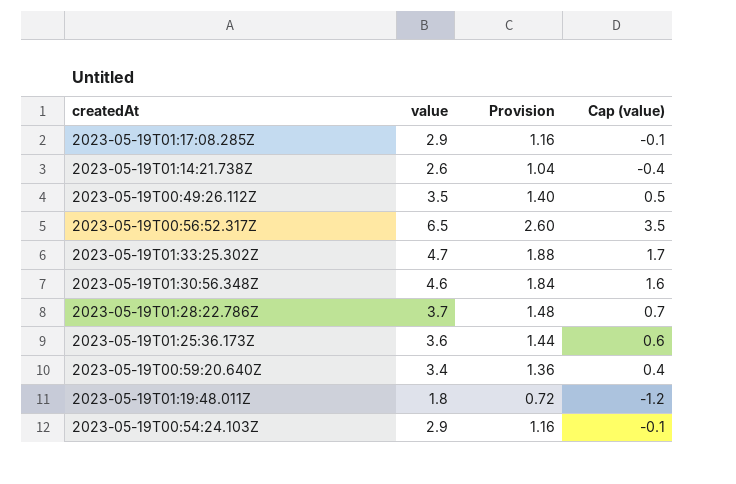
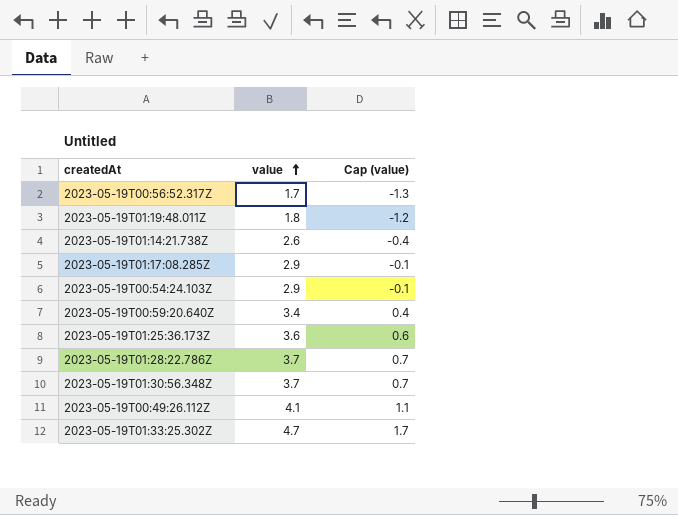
row order: none -> value ascending
column Provision | formula: [value] * 0.4 -> none
2023-05-19T00:56:52.317Z | value: 6.5 -> 1.7
2023-05-19T00:56:52.317Z | Cap (value): 3.5 -> -1.3
2023-05-19T01:30:56.348Z | value: 4.6 -> 3.7
2023-05-19T01:30:56.348Z | Cap (value): 1.6 -> 0.7
2023-05-19T00:49:26.112Z | value: 3.5 -> 4.1
2023-05-19T00:49:26.112Z | Cap (value): 0.5 -> 1.1

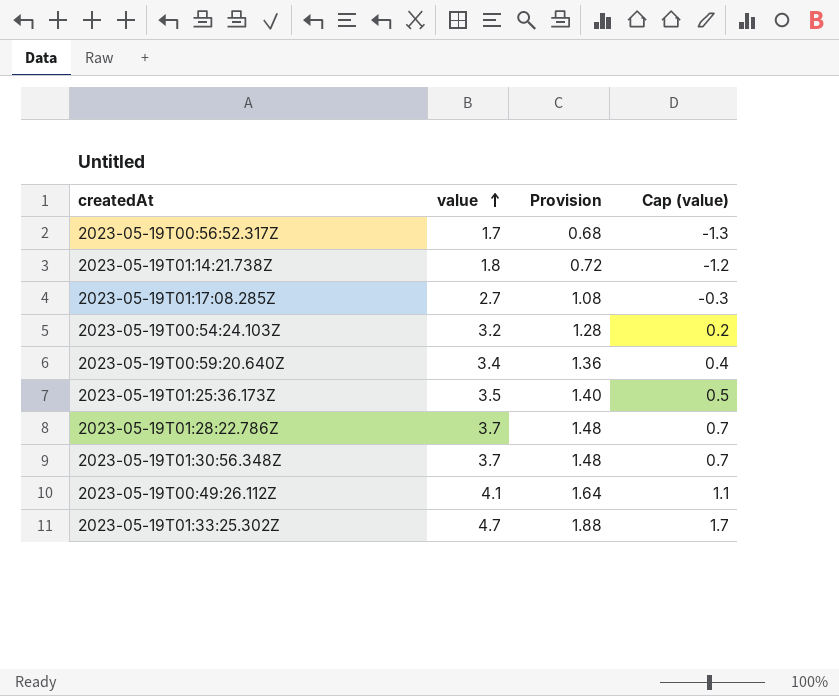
column Provision | formula: none -> [value] * 0.4
row 2023-05-19T01:19:48.011Z: 1.8 | -1.2 -> none
2023-05-19T01:14:21.738Z | value: 2.6 -> 1.8
2023-05-19T01:14:21.738Z | Cap (value): -0.4 -> -1.2
2023-05-19T01:17:08.285Z | value: 2.9 -> 2.7
2023-05-19T01:17:08.285Z | Cap (value): -0.1 -> -0.3
2023-05-19T00:54:24.103Z | value: 2.9 -> 3.2
2023-05-19T00:54:24.103Z | Cap (value): -0.1 -> 0.2
2023-05-19T01:25:36.173Z | value: 3.6 -> 3.5
2023-05-19T01:25:36.173Z | Cap (value): 0.6 -> 0.5

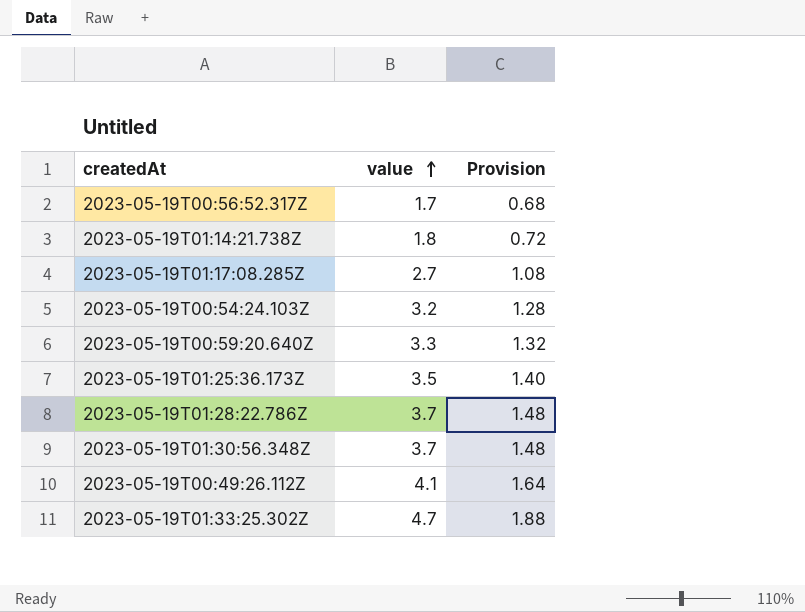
column Cap (value) | formula: [value] - 3 -> none
2023-05-19T00:59:20.640Z | value: 3.4 -> 3.3
2023-05-19T00:59:20.640Z | Provision: 1.36 -> 1.32

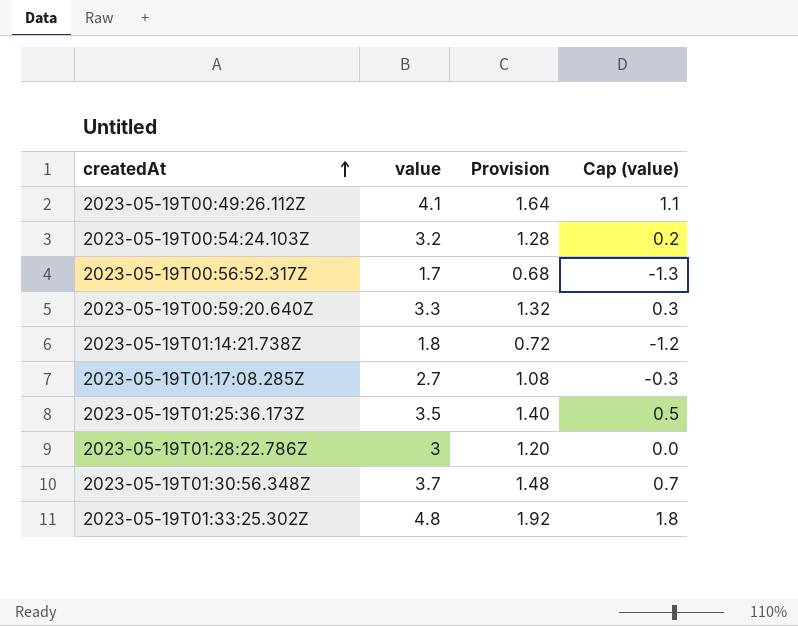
row order: value ascending -> createdAt ascending
column Cap (value) | formula: none -> [value] - 3
2023-05-19T01:28:22.786Z | value: 3.7 -> 3
2023-05-19T01:28:22.786Z | Provision: 1.48 -> 1.20
2023-05-19T01:33:25.302Z | value: 4.7 -> 4.8
2023-05-19T01:33:25.302Z | Provision: 1.88 -> 1.92

